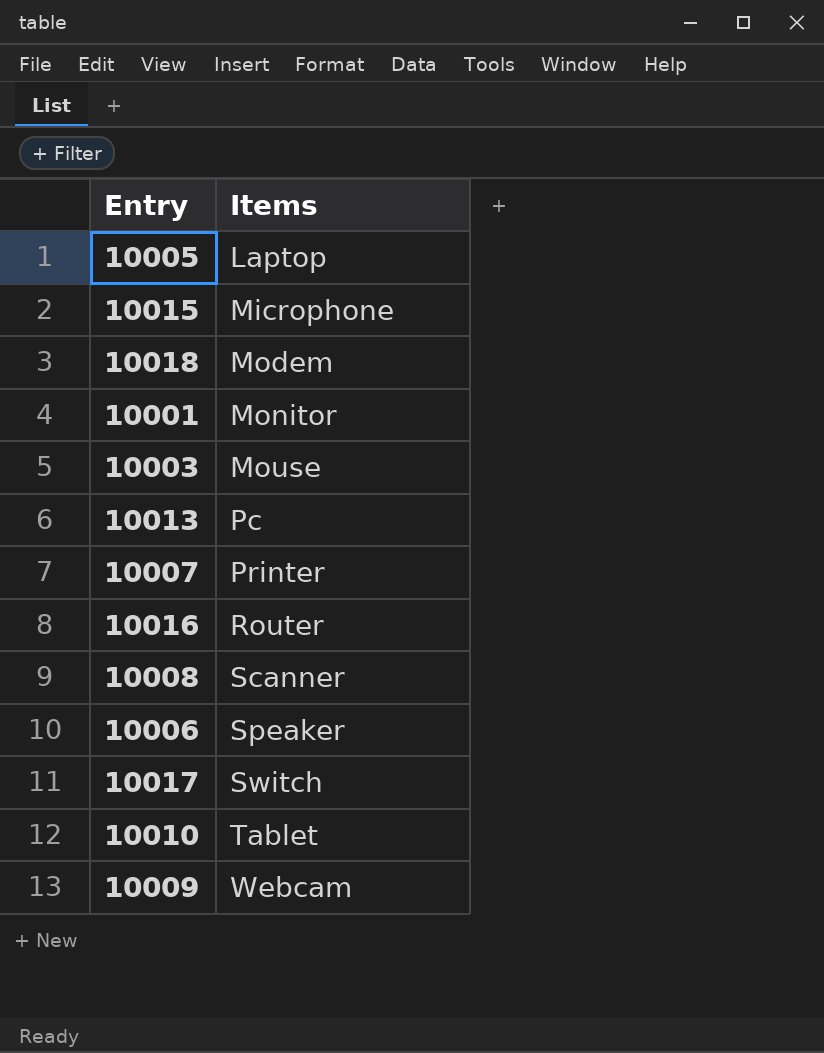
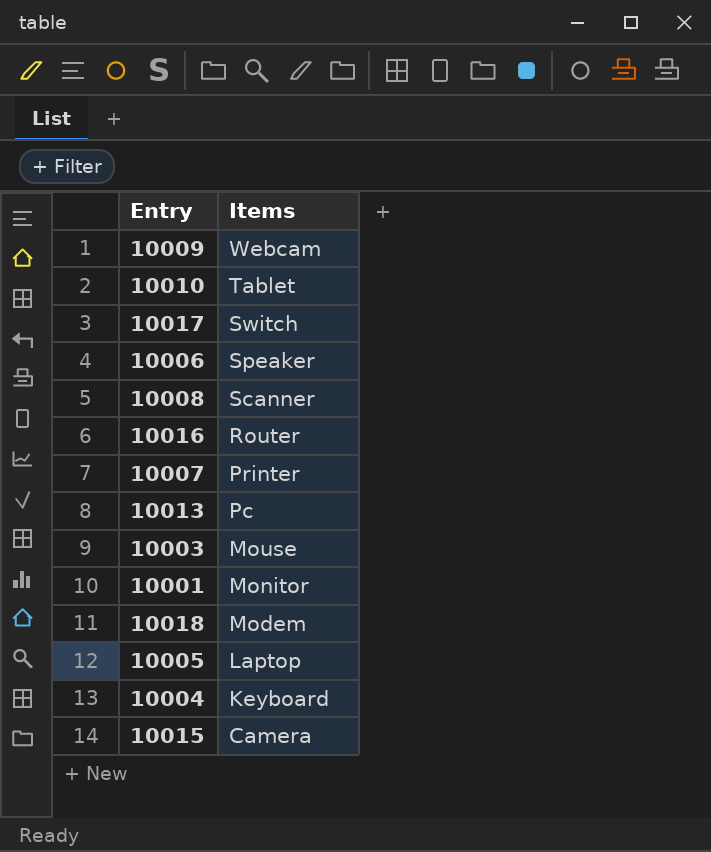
row order: Items ascending -> Items descending
row 10004: none -> Keyboard
10015 | Items: Microphone -> Camera

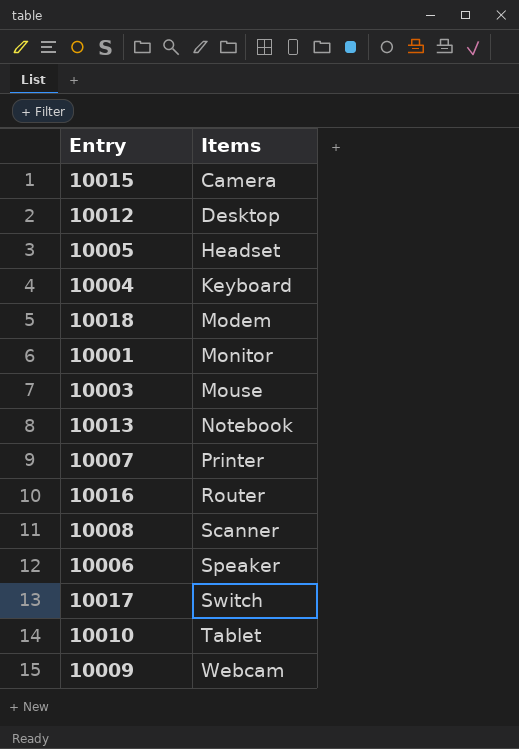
row order: Items descending -> Items ascending
row 10012: none -> Desktop
10005 | Items: Laptop -> Headset
10013 | Items: Pc -> Notebook

